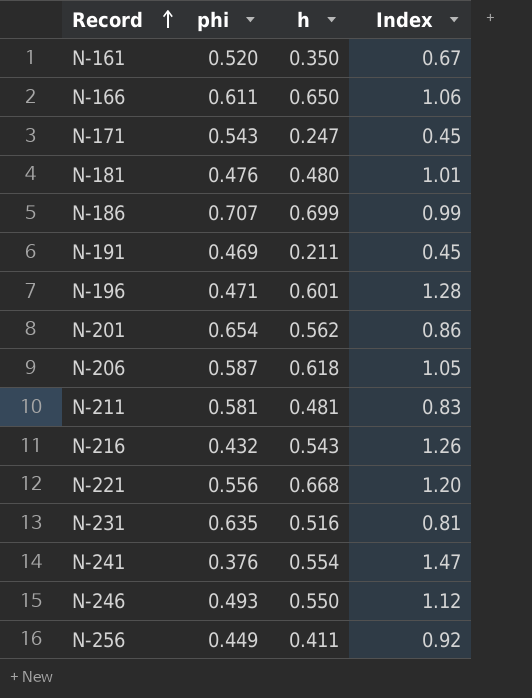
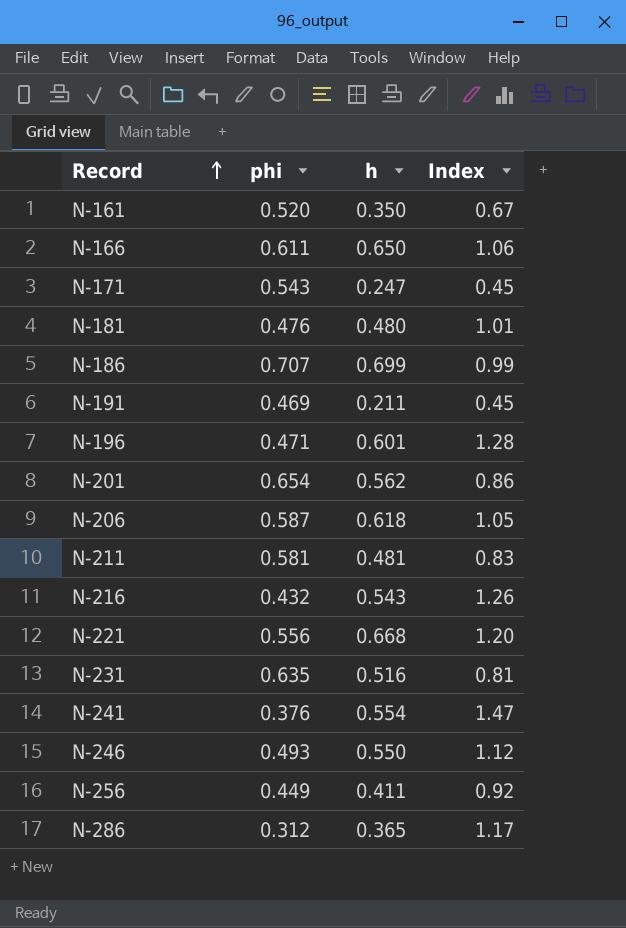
row N-286: none -> 0.312 | 0.365 | 1.17

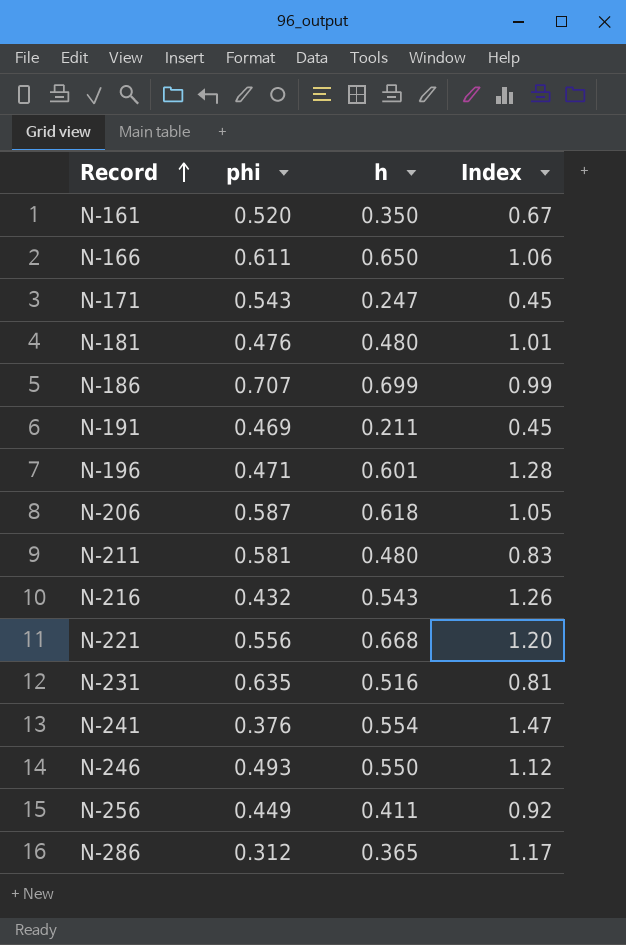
row N-201: 0.654 | 0.562 | 0.86 -> none
N-211 | h: 0.481 -> 0.480

